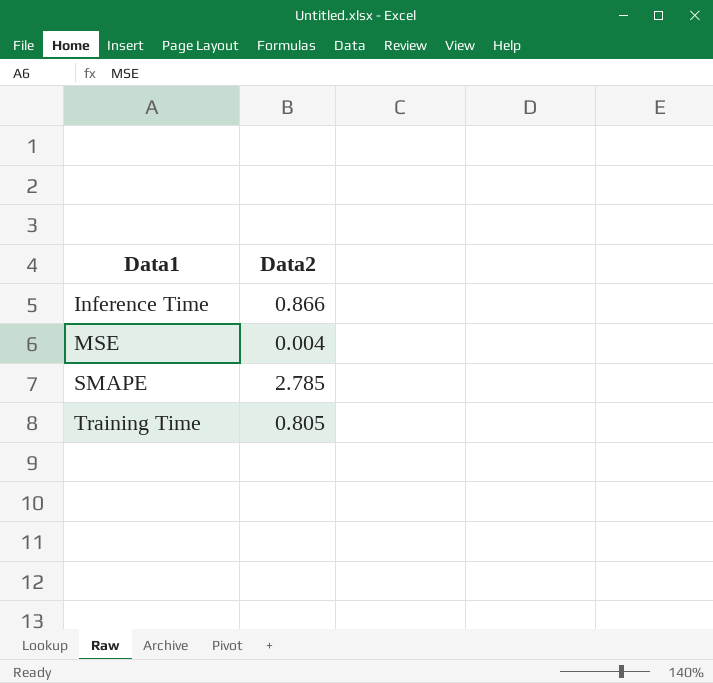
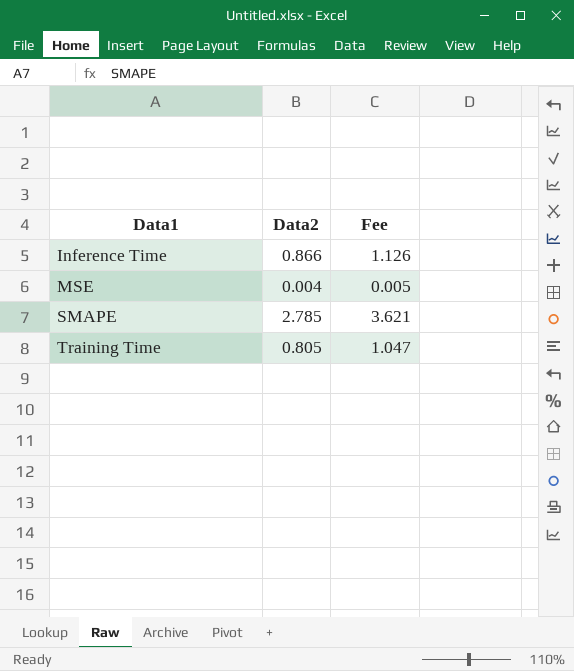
column Fee | formula: none -> [Data2] * 1.3

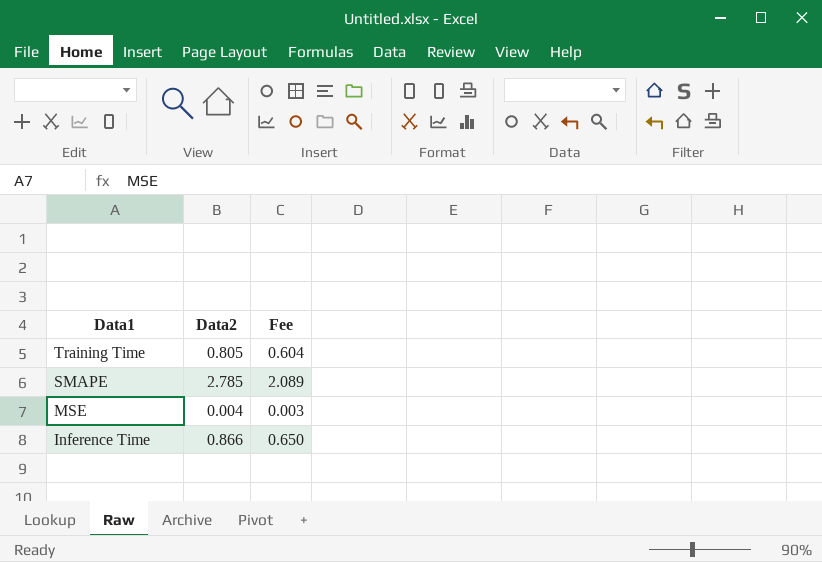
row order: Data1 ascending -> Data1 descending
column Fee | formula: [Data2] * 1.3 -> [Data2] * 0.75

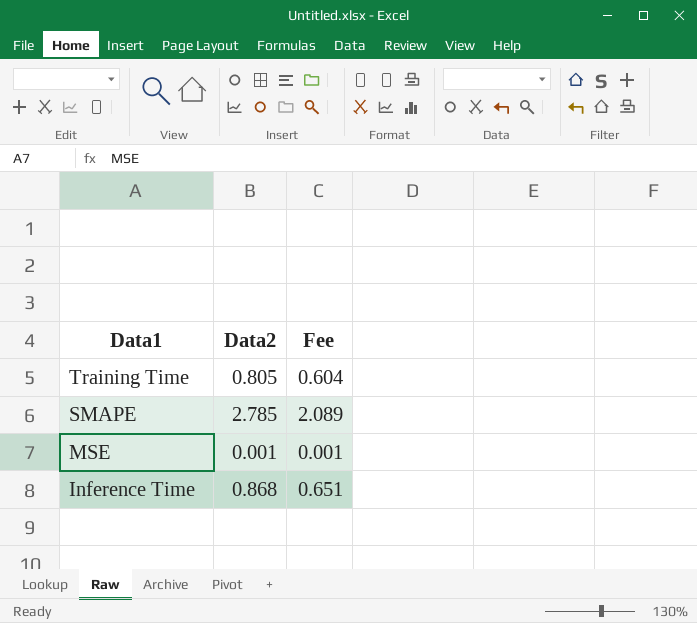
MSE | Data2: 0.004 -> 0.001
MSE | Fee: 0.003 -> 0.001
Inference Time | Data2: 0.866 -> 0.868
Inference Time | Fee: 0.650 -> 0.651

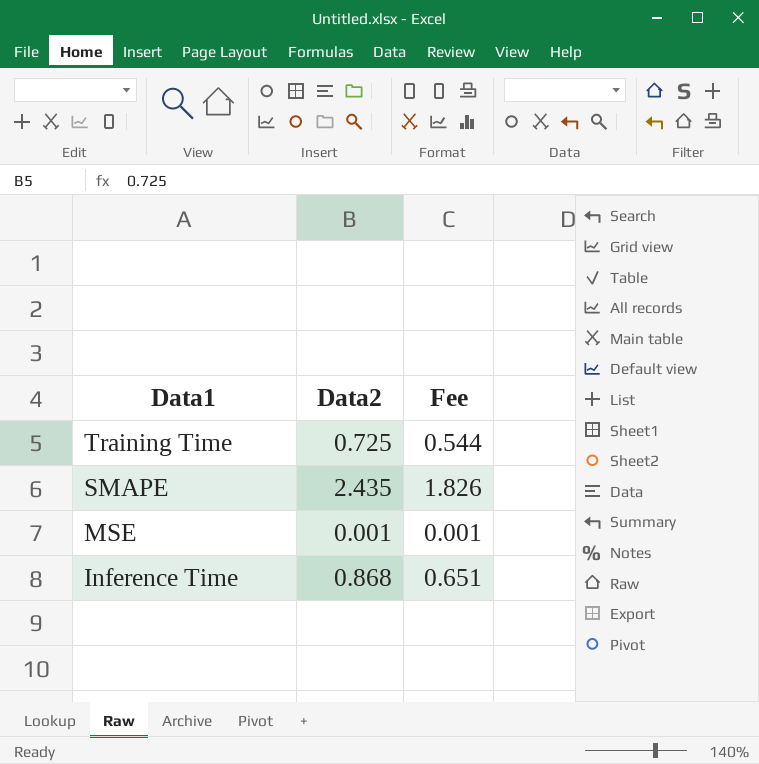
Training Time | Data2: 0.805 -> 0.725
Training Time | Fee: 0.604 -> 0.544
SMAPE | Data2: 2.785 -> 2.435
SMAPE | Fee: 2.089 -> 1.826

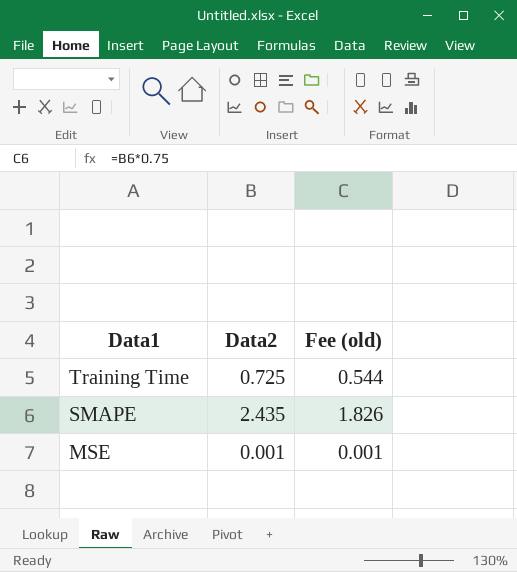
column name: Fee -> Fee (old)
row Inference Time: 0.868 | 0.651 -> none

